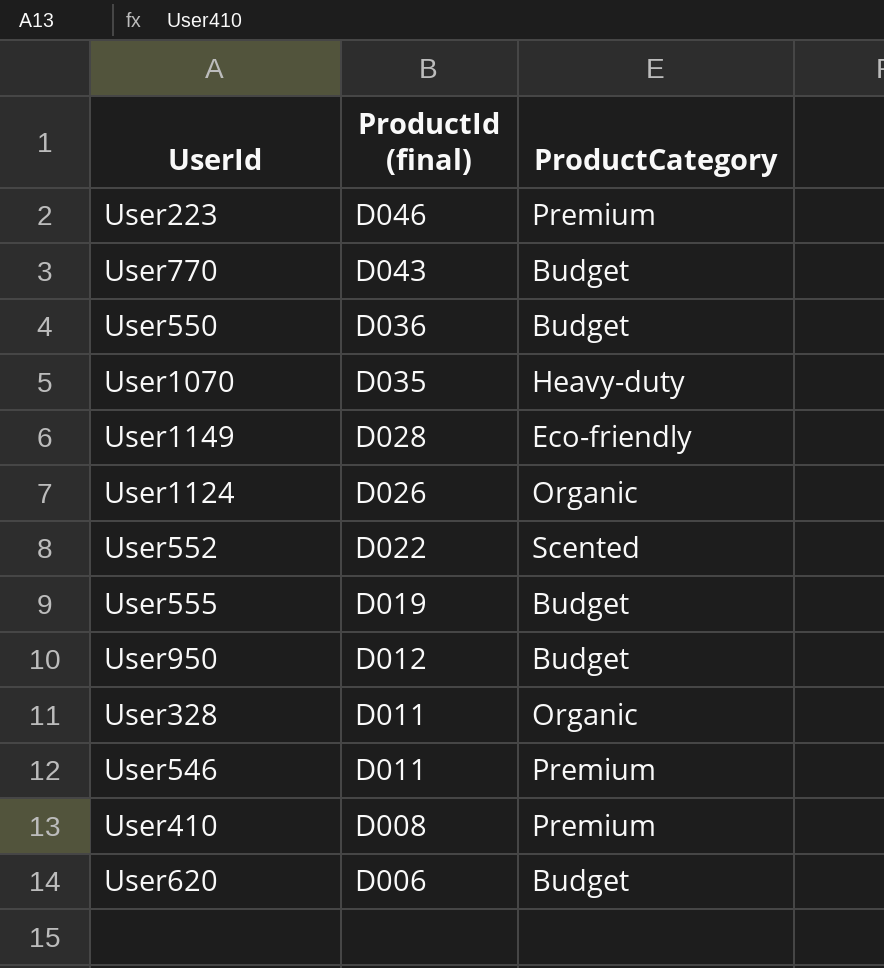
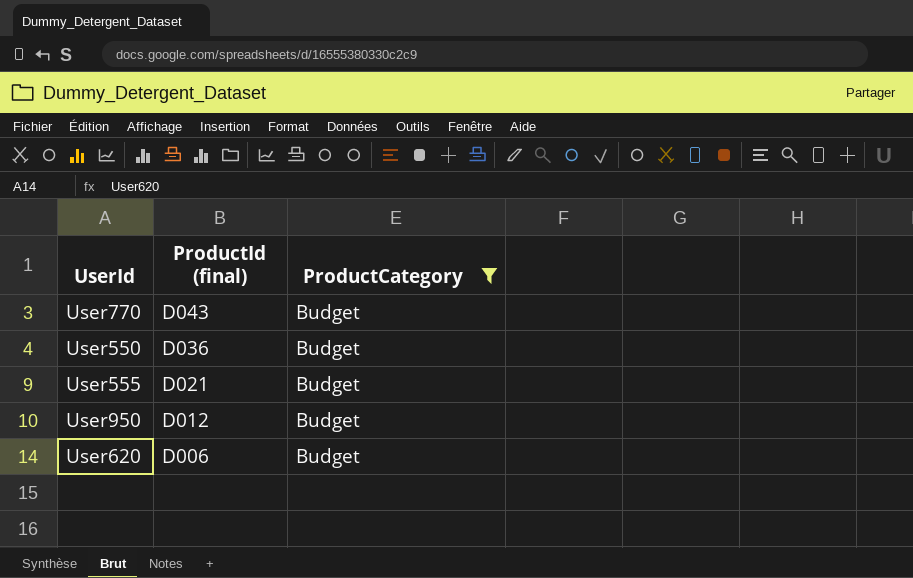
filter: none -> ProductCategory = Budget
User555 | ProductId (final): D019 -> D021

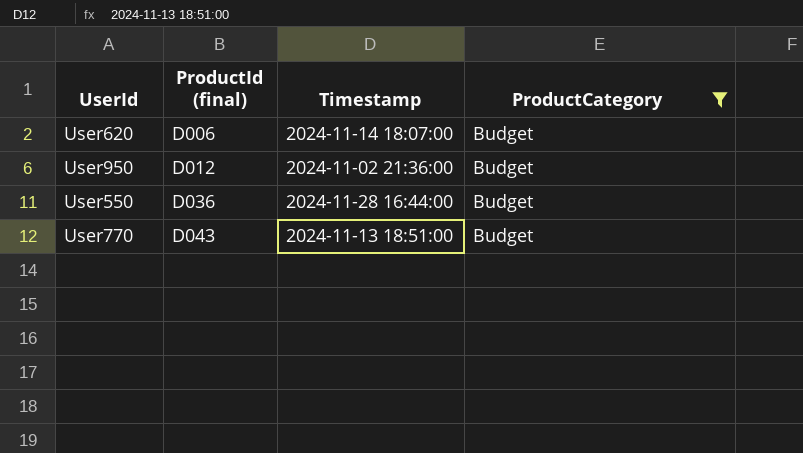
row order: ProductId (final) descending -> ProductId (final) ascending
column Timestamp | position: none -> 3
row User555: D021 | Budget -> none

